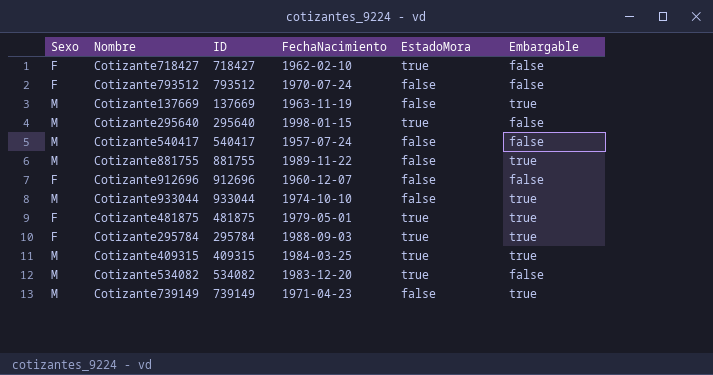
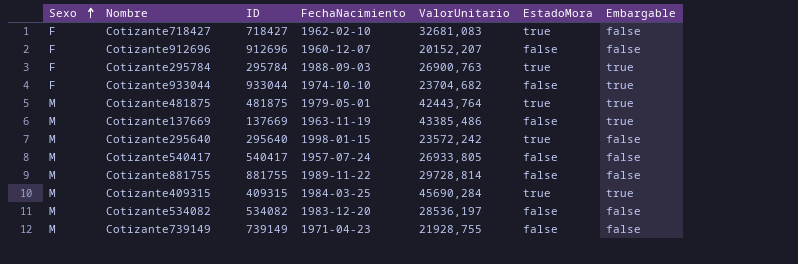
row order: none -> Sexo ascending
column ValorUnitario | position: none -> 5
row Cotizante793512: F | 793512 | 1970-07-24 | false | false -> none
Cotizante933044 | Sexo: M -> F
Cotizante481875 | Sexo: F -> M
Cotizante881755 | Embargable: true -> false
Cotizante534082 | EstadoMora: true -> false
Cotizante739149 | Embargable: true -> false

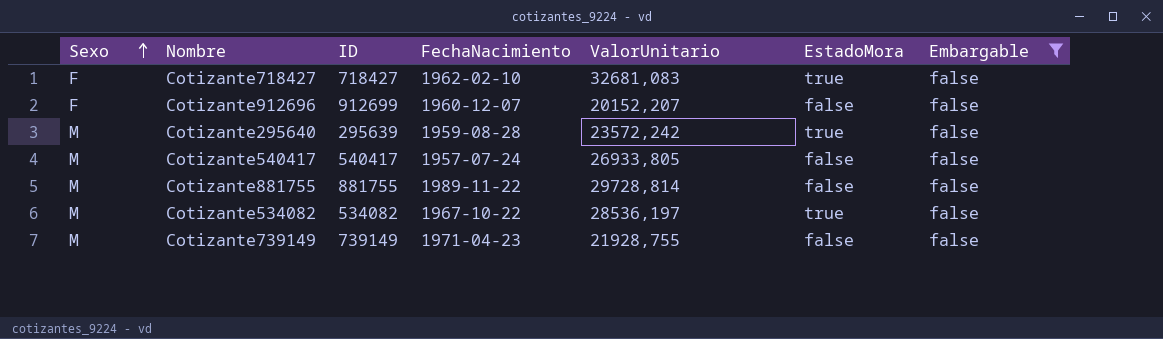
filter: none -> Embargable = false
Cotizante912696 | ID: 912696 -> 912699
Cotizante295640 | ID: 295640 -> 295639
Cotizante295640 | FechaNacimiento: 1998-01-15 -> 1959-08-28
Cotizante534082 | FechaNacimiento: 1983-12-20 -> 1967-10-22
Cotizante534082 | EstadoMora: false -> true

